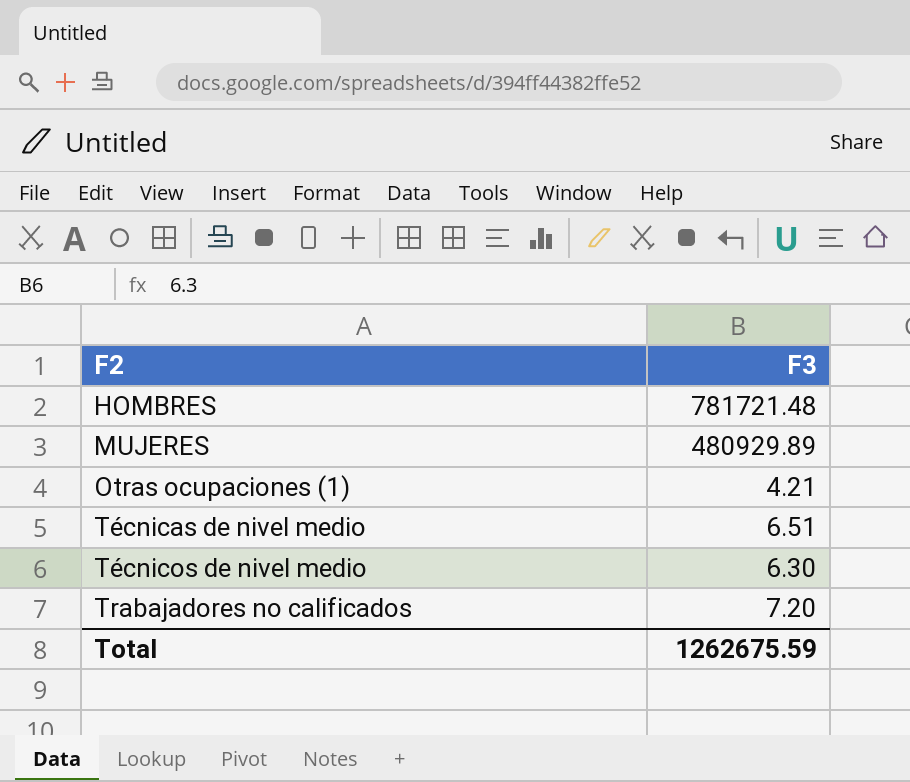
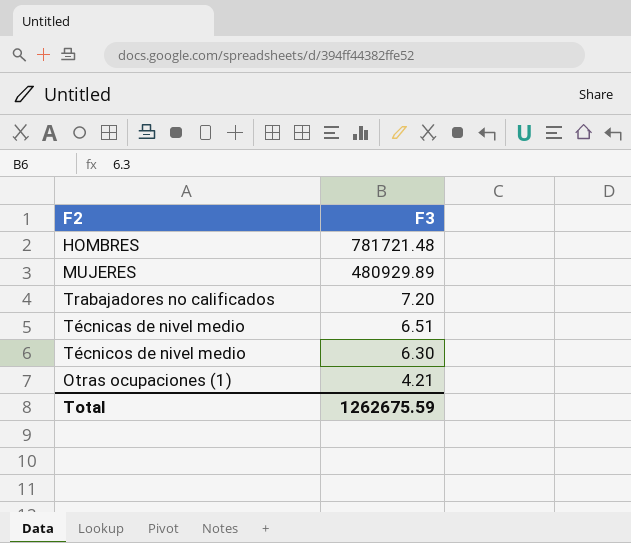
row order: F2 ascending -> F3 descending

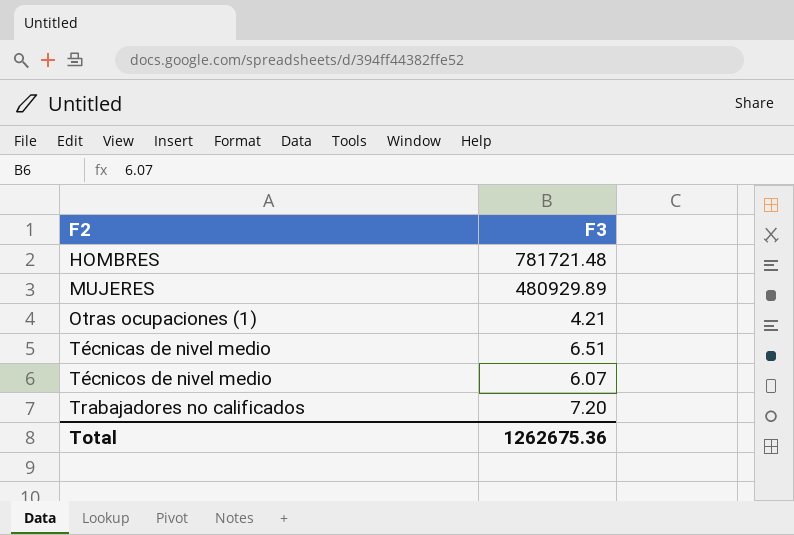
row order: F3 descending -> F2 ascending
Técnicos de nivel medio | F3: 6.30 -> 6.07
Total | F3: 1262675.59 -> 1262675.36

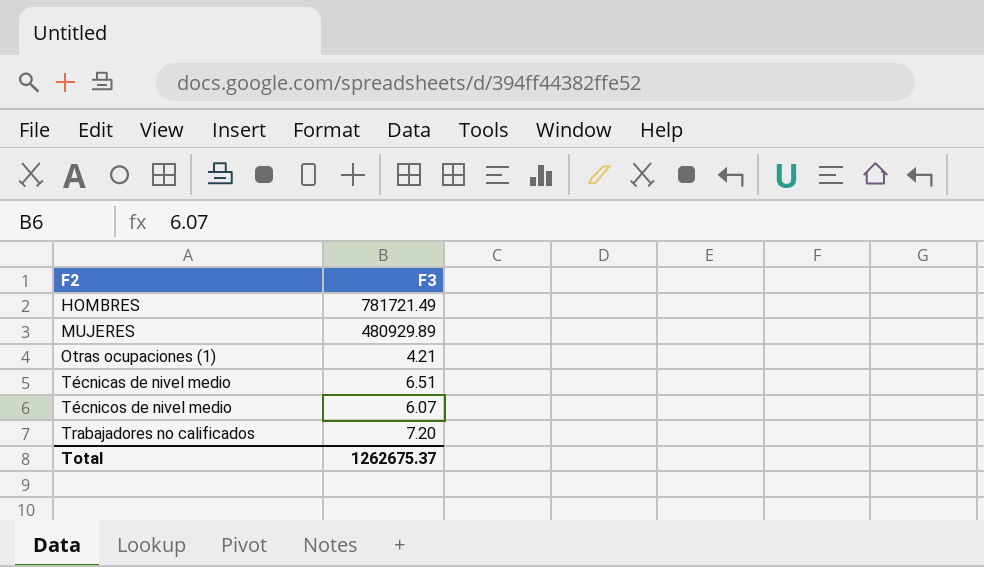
HOMBRES | F3: 781721.48 -> 781721.49
Total | F3: 1262675.36 -> 1262675.37

